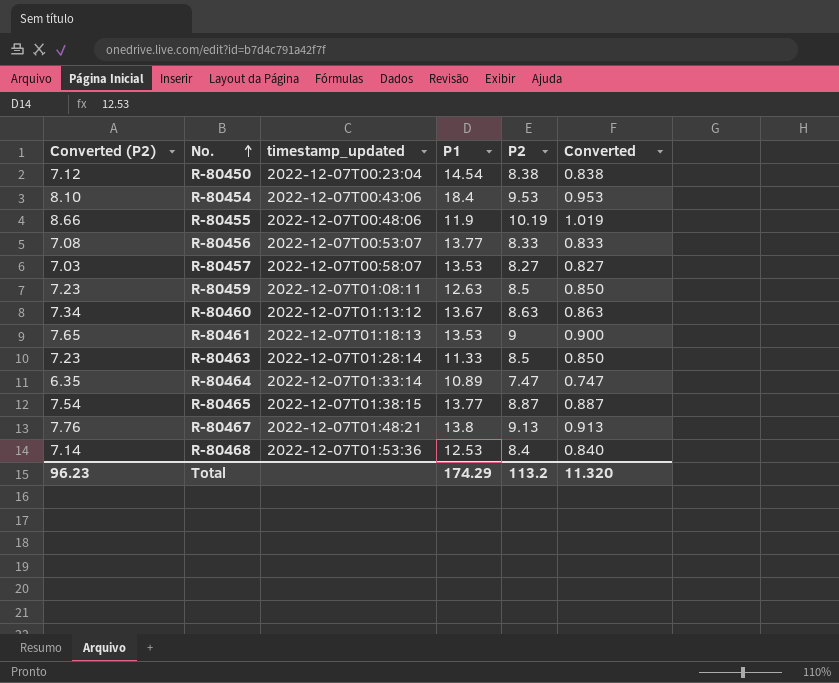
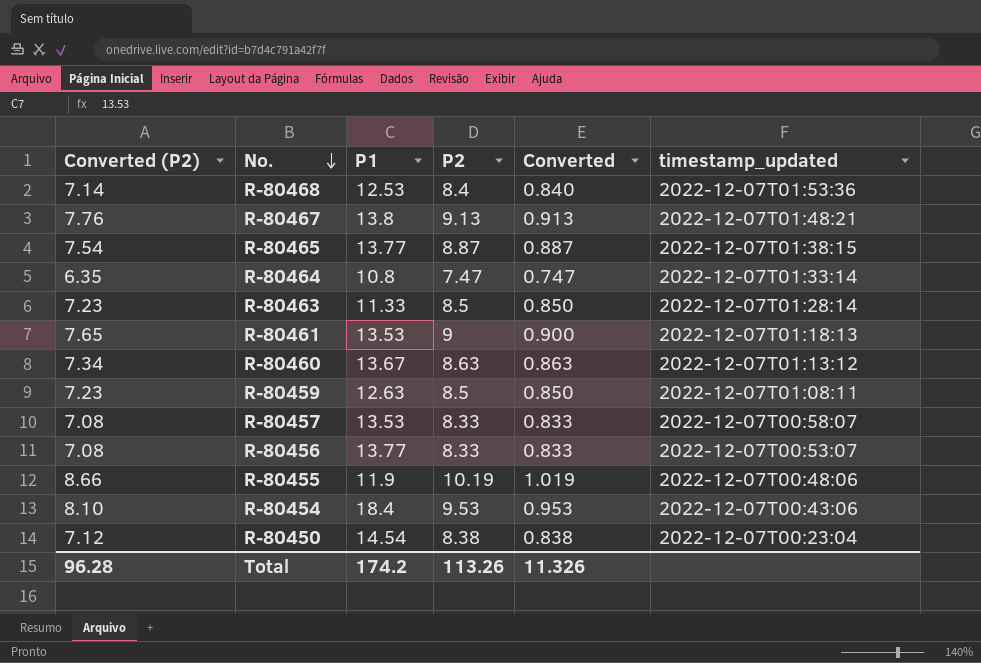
row order: No. ascending -> No. descending
column timestamp_updated | position: 3 -> 6
R-80464 | P1: 10.89 -> 10.8
R-80457 | Converted (P2): 7.03 -> 7.08
R-80457 | P2: 8.27 -> 8.33
R-80457 | Converted: 0.827 -> 0.833
Total | Converted (P2): 96.23 -> 96.28
Total | P1: 174.29 -> 174.2
Total | P2: 113.2 -> 113.26
Total | Converted: 11.320 -> 11.326

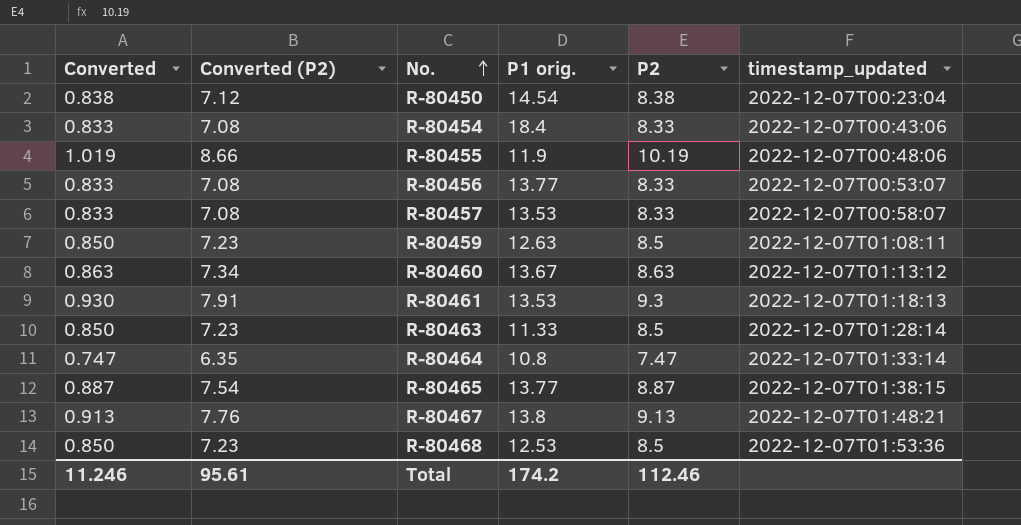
row order: No. descending -> No. ascending
column Converted | position: 5 -> 1
column name: P1 -> P1 orig.
R-80454 | Converted: 0.953 -> 0.833
R-80454 | Converted (P2): 8.10 -> 7.08
R-80454 | P2: 9.53 -> 8.33
R-80461 | Converted: 0.900 -> 0.930
R-80461 | Converted (P2): 7.65 -> 7.91
R-80461 | P2: 9 -> 9.3
R-80468 | Converted: 0.840 -> 0.850
R-80468 | Converted (P2): 7.14 -> 7.23
R-80468 | P2: 8.4 -> 8.5
Total | Converted: 11.326 -> 11.246
Total | Converted (P2): 96.28 -> 95.61
Total | P2: 113.26 -> 112.46

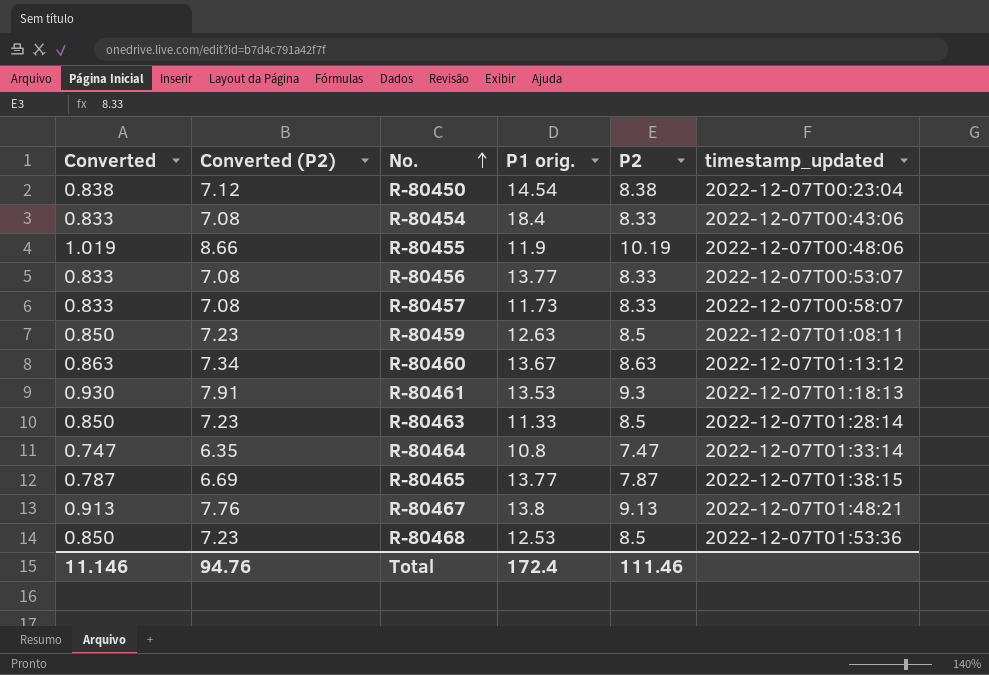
R-80457 | P1 orig.: 13.53 -> 11.73
R-80465 | Converted: 0.887 -> 0.787
R-80465 | Converted (P2): 7.54 -> 6.69
R-80465 | P2: 8.87 -> 7.87
Total | Converted: 11.246 -> 11.146
Total | Converted (P2): 95.61 -> 94.76
Total | P1 orig.: 174.2 -> 172.4
Total | P2: 112.46 -> 111.46

